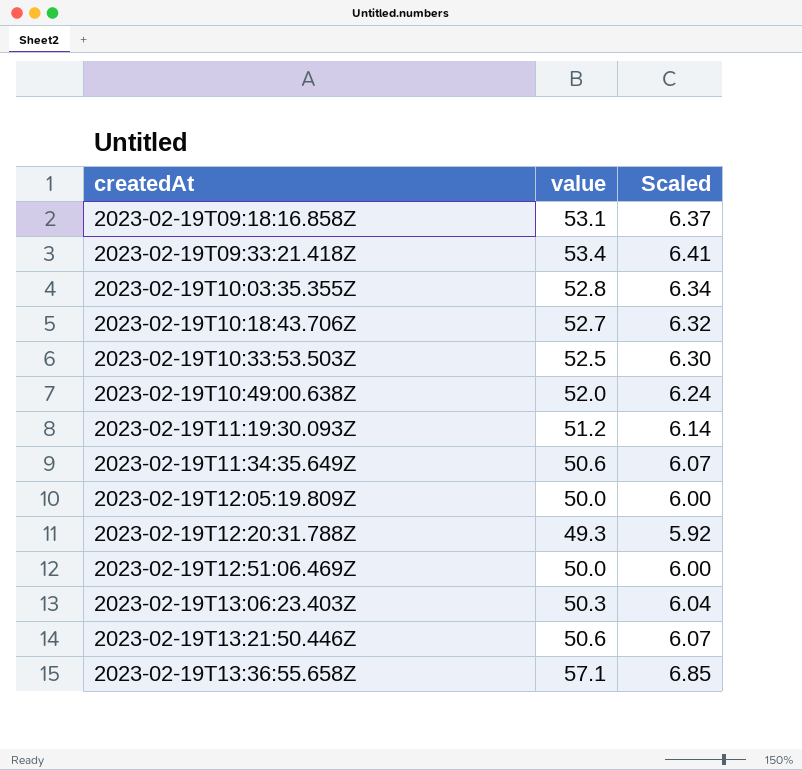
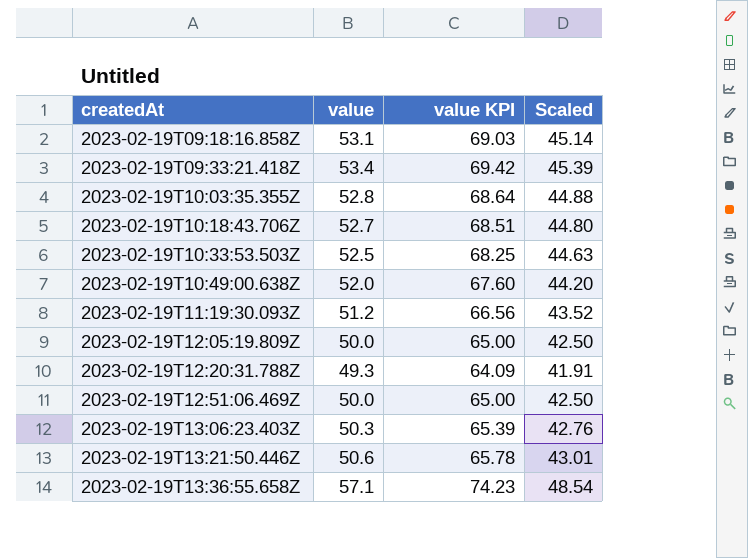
column value KPI | formula: none -> [value] * 1.3
column Scaled | formula: [value] * 0.12 -> [value] * 0.85
row 2023-02-19T11:34:35.649Z: 50.6 | 6.07 -> none

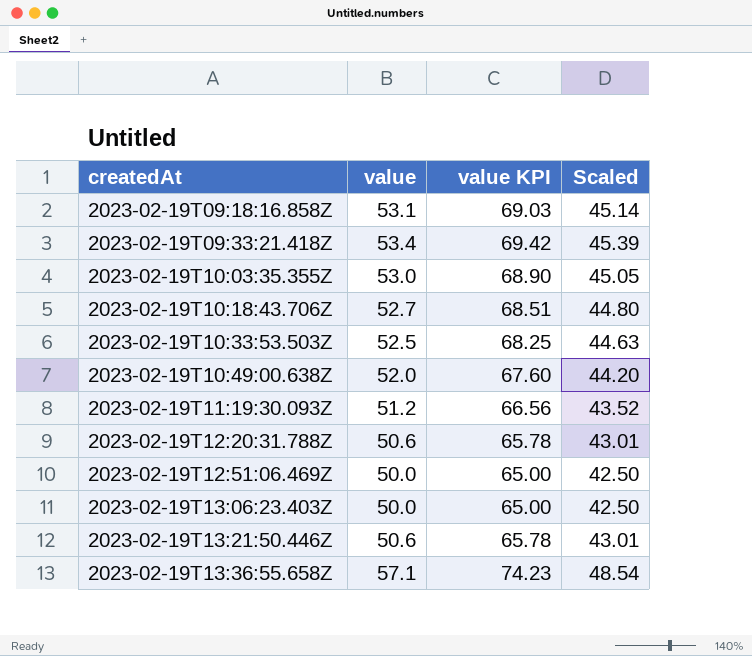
row 2023-02-19T12:05:19.809Z: 50.0 | 65.00 | 42.50 -> none
2023-02-19T10:03:35.355Z | value: 52.8 -> 53.0
2023-02-19T10:03:35.355Z | value KPI: 68.64 -> 68.90
2023-02-19T10:03:35.355Z | Scaled: 44.88 -> 45.05
2023-02-19T12:20:31.788Z | value: 49.3 -> 50.6
2023-02-19T12:20:31.788Z | value KPI: 64.09 -> 65.78
2023-02-19T12:20:31.788Z | Scaled: 41.91 -> 43.01
2023-02-19T13:06:23.403Z | value: 50.3 -> 50.0
2023-02-19T13:06:23.403Z | value KPI: 65.39 -> 65.00
2023-02-19T13:06:23.403Z | Scaled: 42.76 -> 42.50

